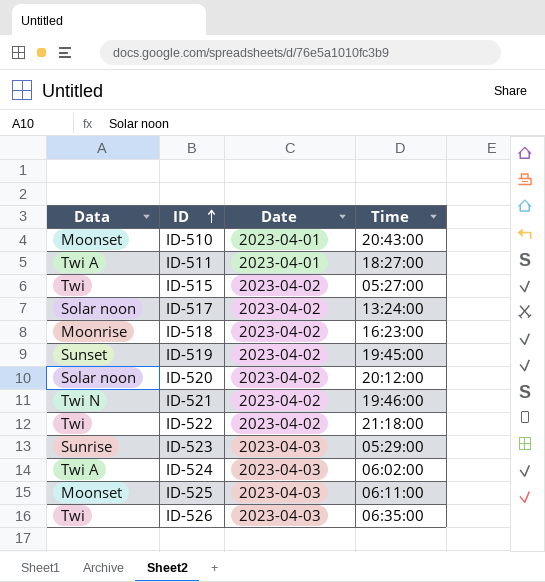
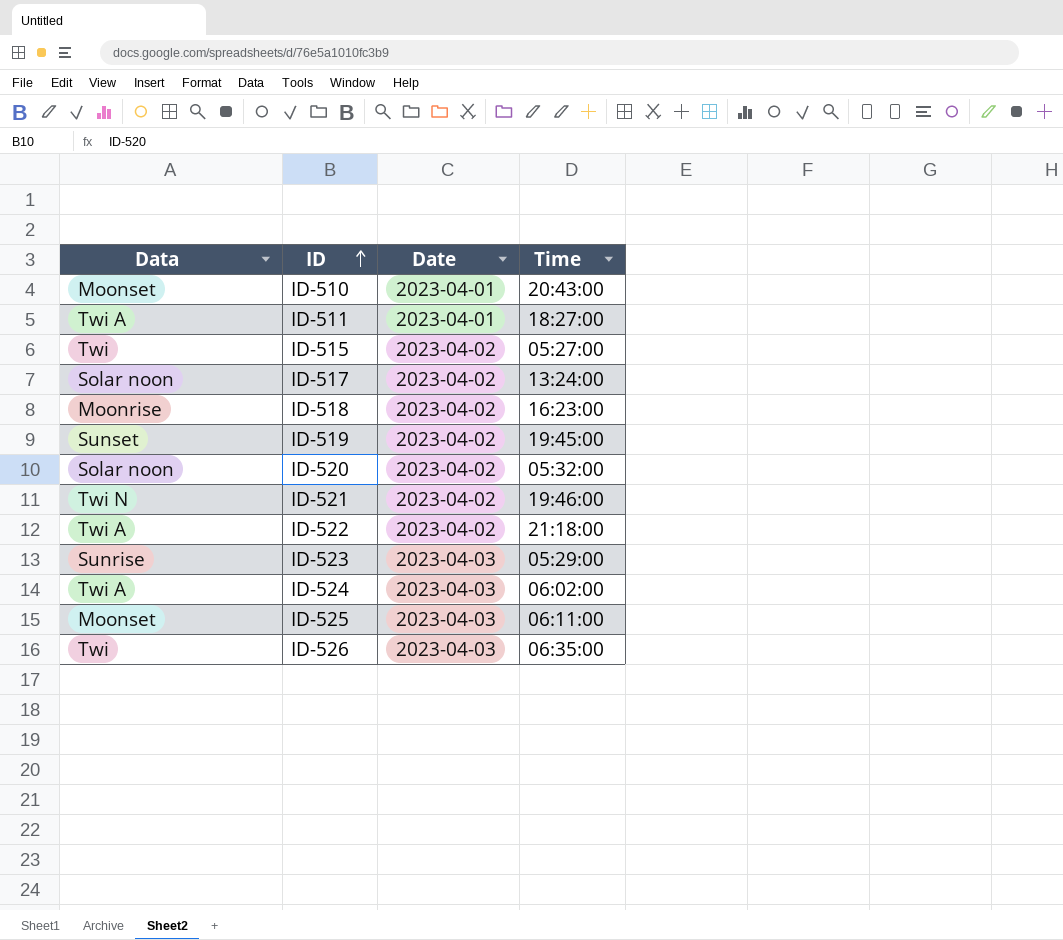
ID-520 | Time: 20:12:00 -> 05:32:00
ID-522 | Data: Twi -> Twi A

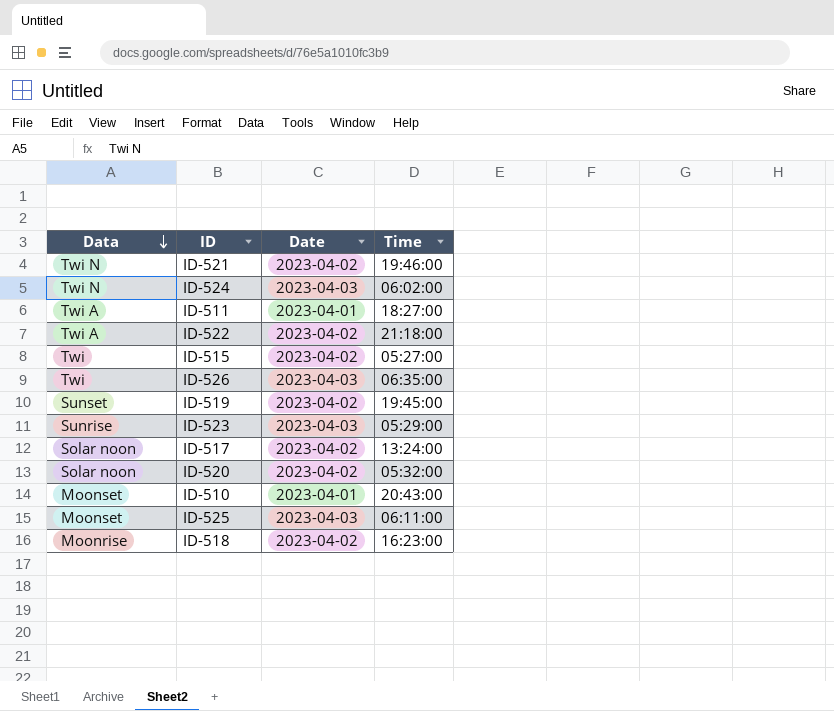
row order: ID ascending -> Data descending
ID-524 | Data: Twi A -> Twi N

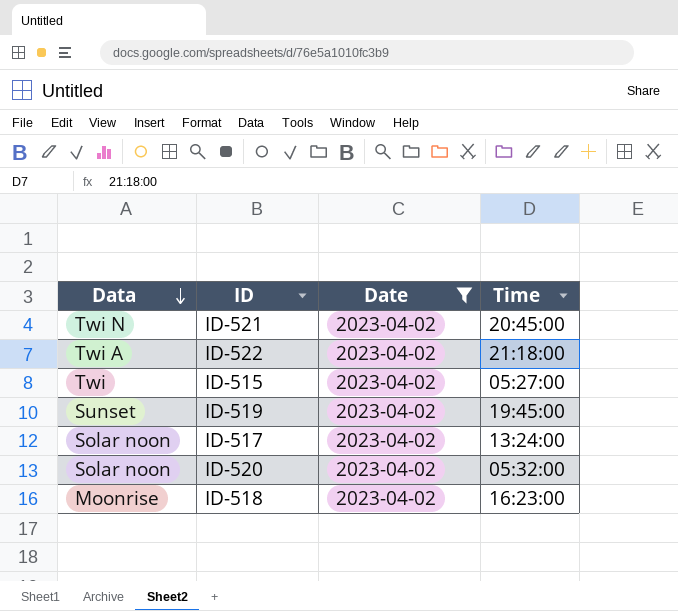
filter: none -> Date = 2023-04-02
ID-521 | Time: 19:46:00 -> 20:45:00

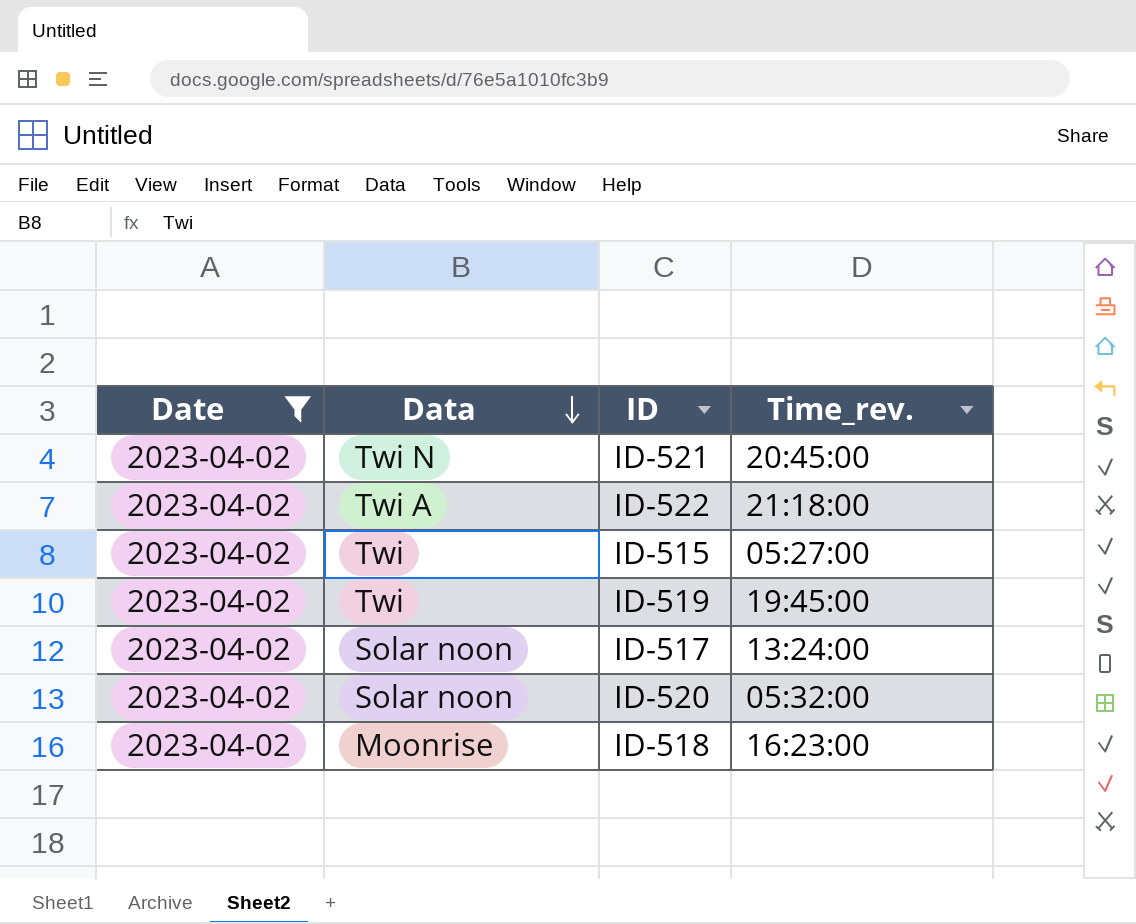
column Date | position: 3 -> 1
column name: Time -> Time_rev.
ID-519 | Data: Sunset -> Twi

